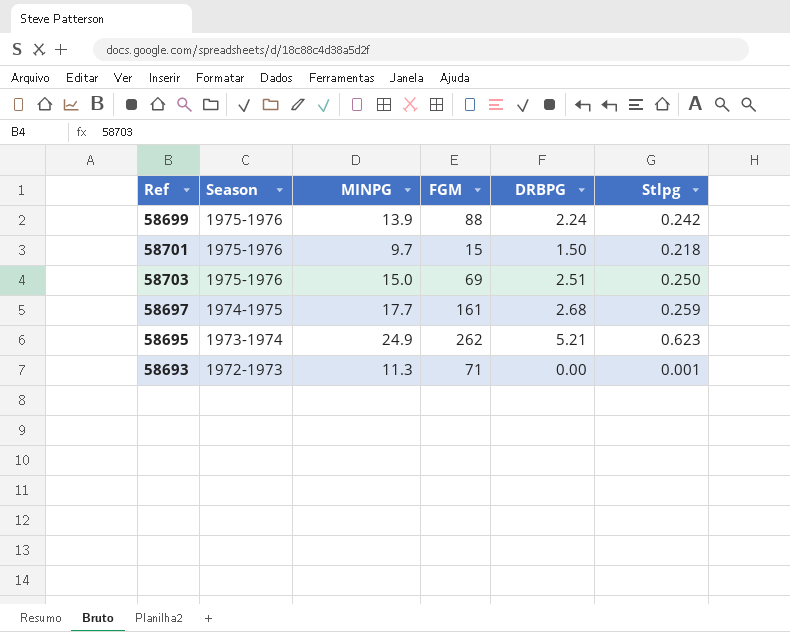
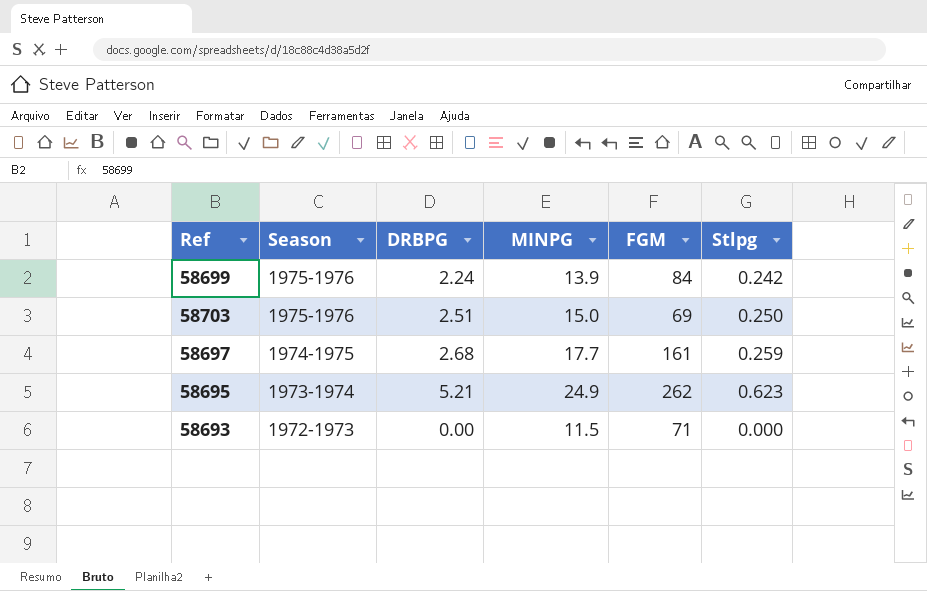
column DRBPG | position: 5 -> 3
row 58701: 1975-1976 | 9.7 | 15 | 1.50 | 0.218 -> none
58699 | FGM: 88 -> 84
58693 | MINPG: 11.3 -> 11.5
58693 | Stlpg: 0.001 -> 0.000

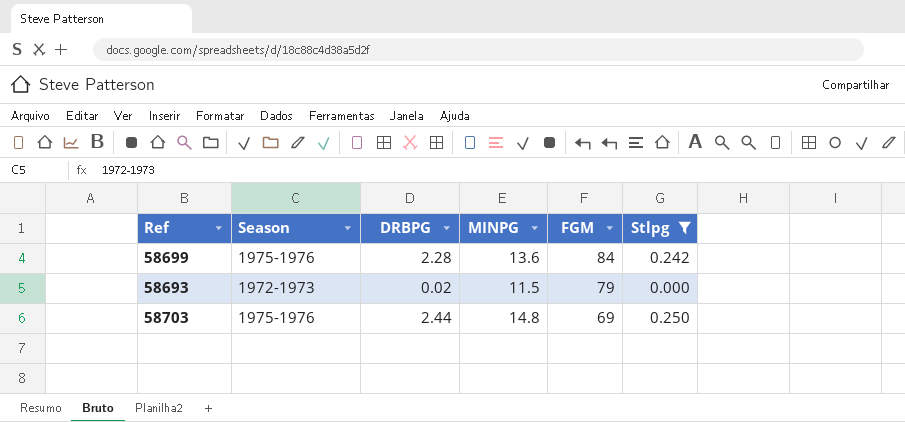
filter: none -> Stlpg <= 0.250
row order: Season descending -> FGM descending
58699 | DRBPG: 2.24 -> 2.28
58699 | MINPG: 13.9 -> 13.6
58693 | DRBPG: 0.00 -> 0.02
58693 | FGM: 71 -> 79
58703 | DRBPG: 2.51 -> 2.44
58703 | MINPG: 15.0 -> 14.8

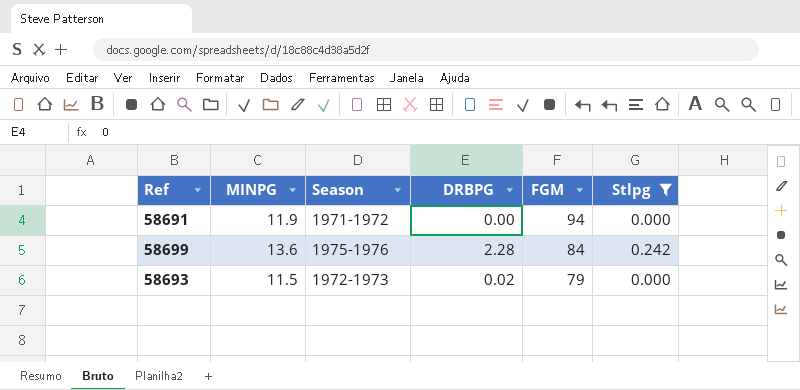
column MINPG | position: 4 -> 2
row 58703: 1975-1976 | 2.44 | 14.8 | 69 | 0.250 -> none
row 58691: none -> 11.9 | 1971-1972 | 0.00 | 94 | 0.000

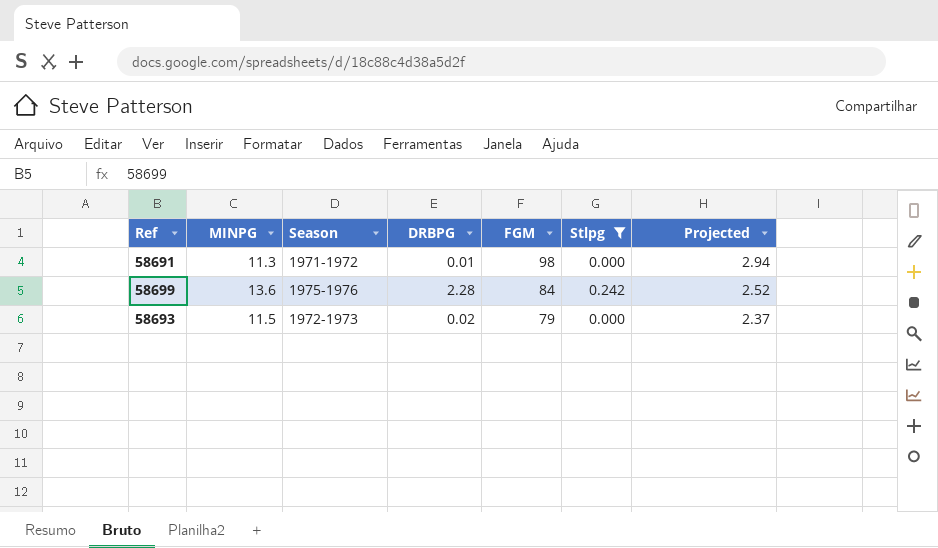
column Projected | formula: none -> [FGM] * 0.03
58691 | MINPG: 11.9 -> 11.3
58691 | DRBPG: 0.00 -> 0.01
58691 | FGM: 94 -> 98

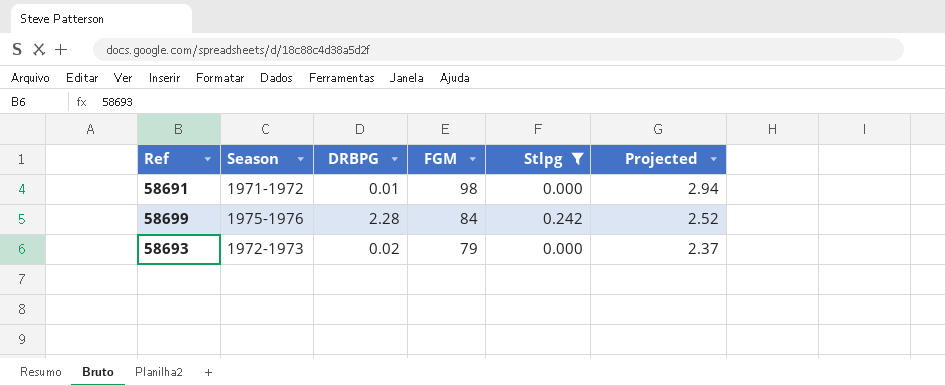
column MINPG | position: 2 -> none

